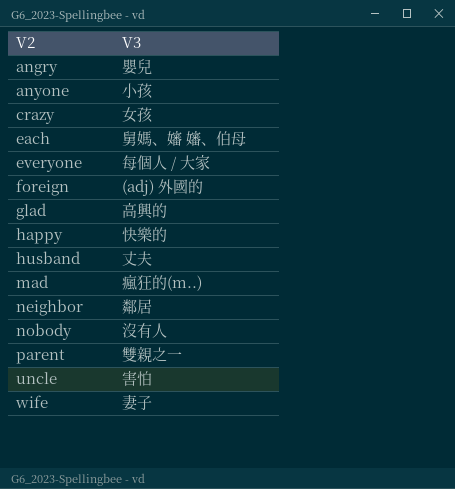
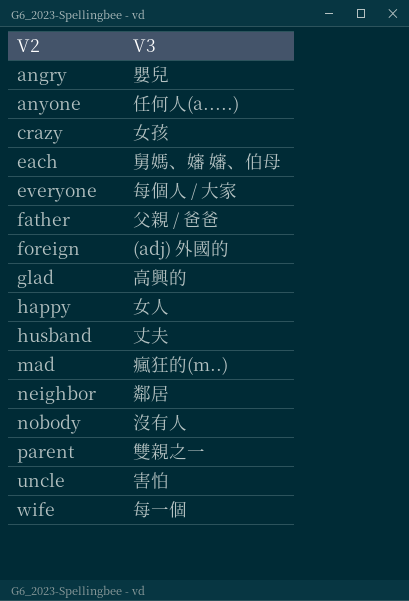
anyone | V3: 小孩 -> 任何人(a.....)
row father: none -> 父親 / 爸爸
happy | V3: 快樂的 -> 女人
wife | V3: 妻子 -> 每一個

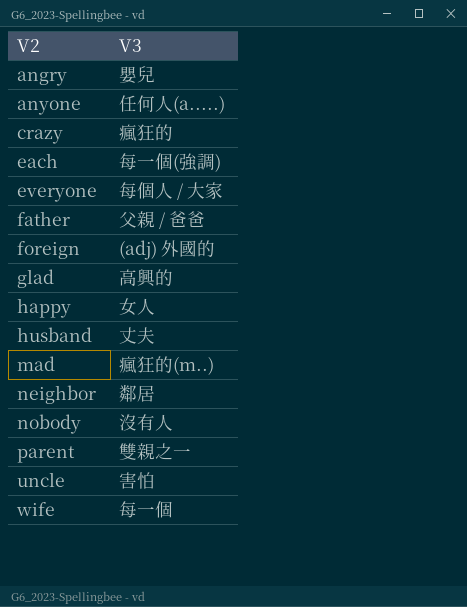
crazy | V3: 女孩 -> 瘋狂的
each | V3: 舅媽、嬸 嬸、伯母 -> 每一個(強調)

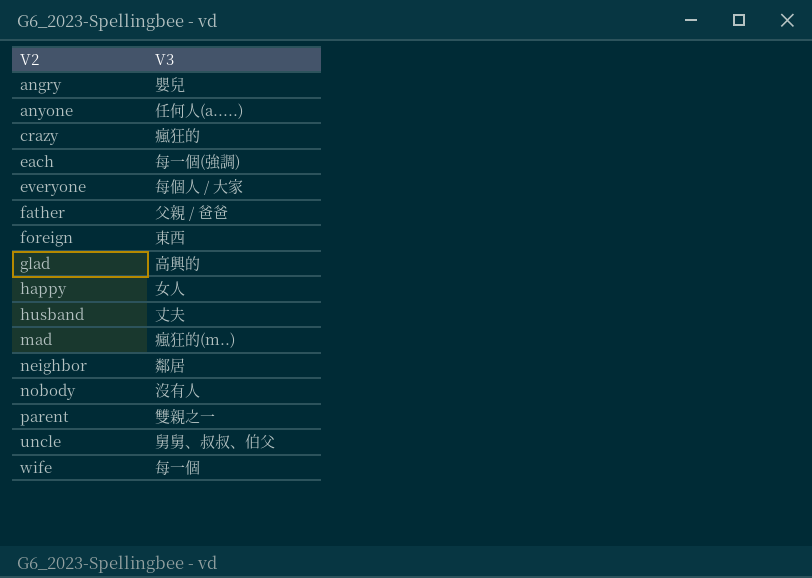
foreign | V3: (adj) 外國的 -> 東西
uncle | V3: 害怕 -> 舅舅、叔叔、伯父

